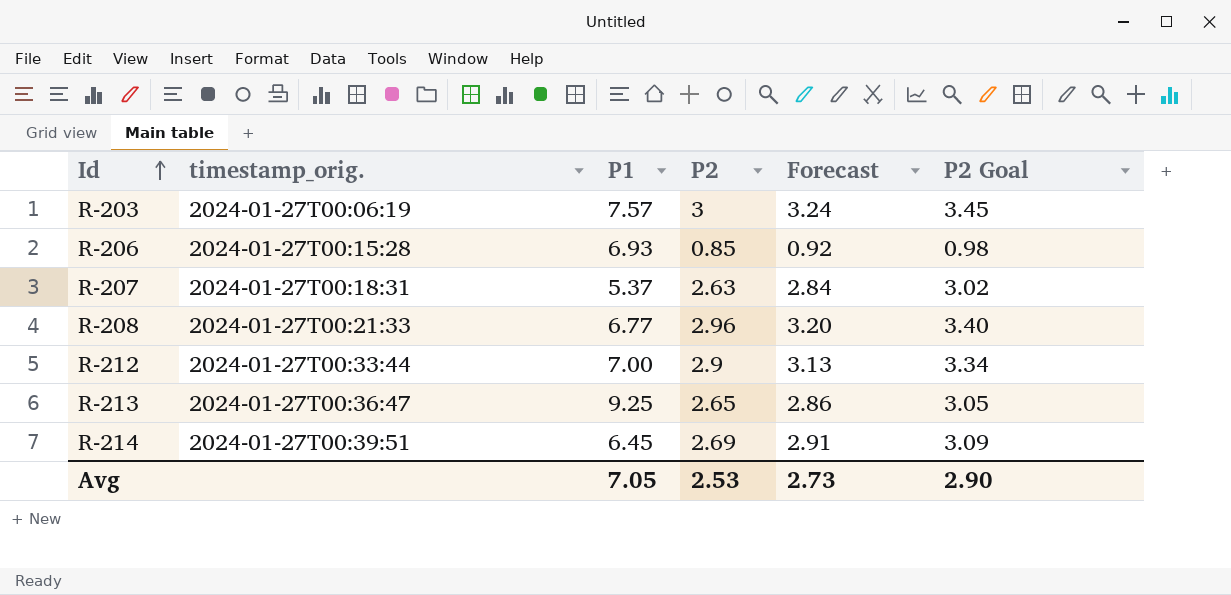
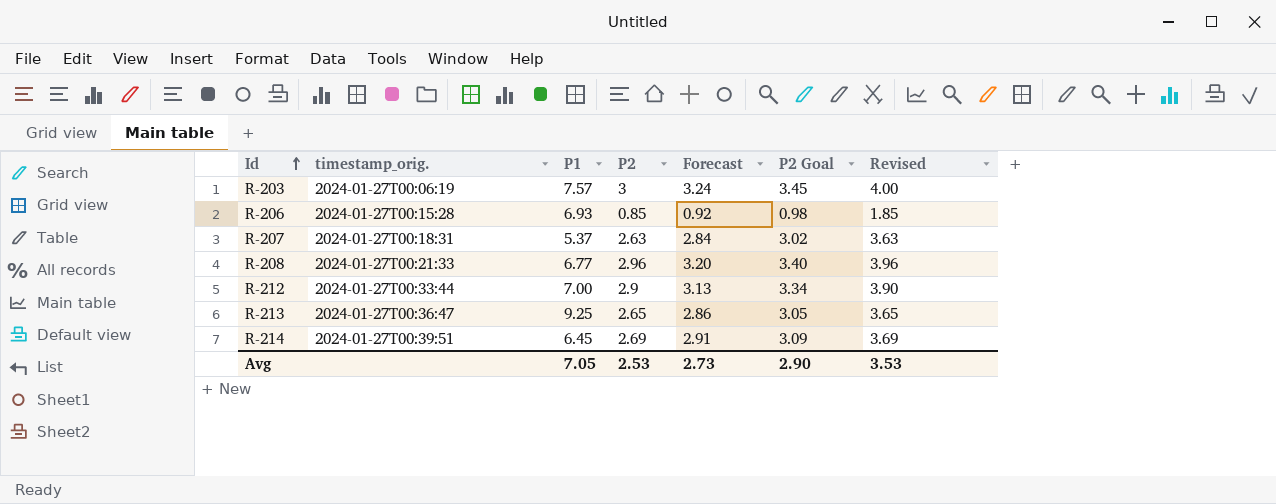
column Revised | formula: none -> [P2] + 1

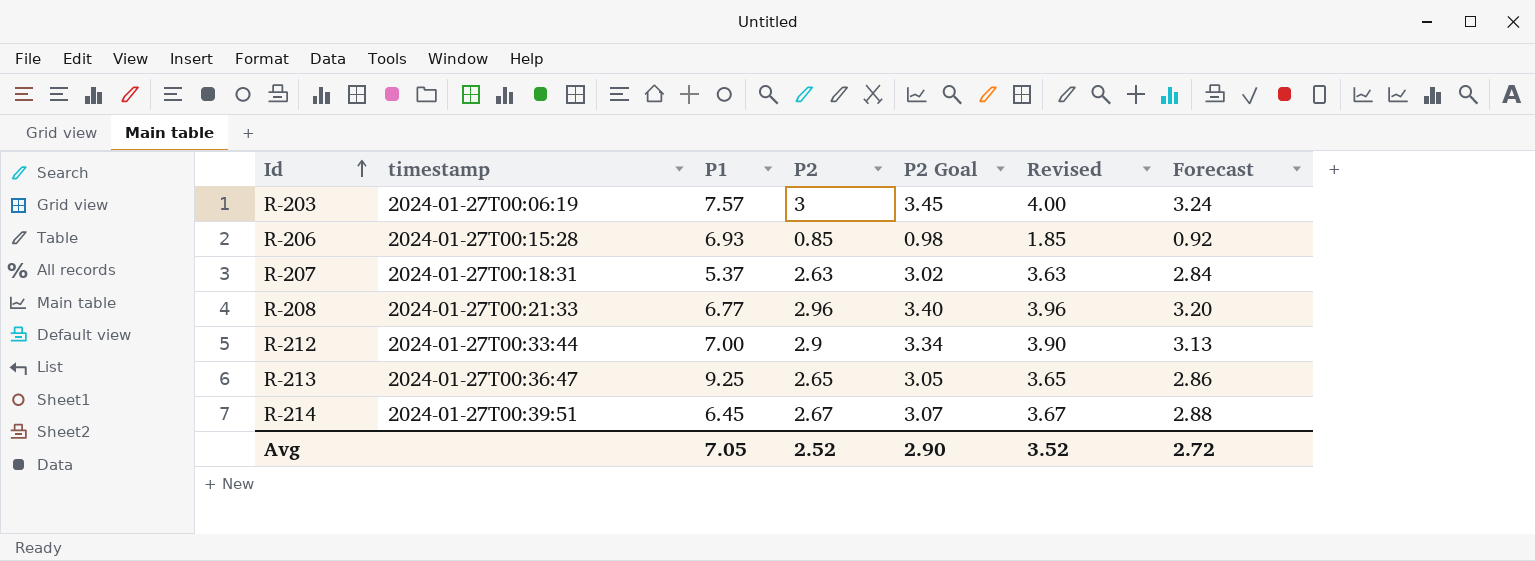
column name: timestamp_orig. -> timestamp
column Forecast | position: 5 -> 7
R-214 | P2: 2.69 -> 2.67
R-214 | P2 Goal: 3.09 -> 3.07
R-214 | Revised: 3.69 -> 3.67
R-214 | Forecast: 2.91 -> 2.88
Avg | P2: 2.53 -> 2.52
Avg | Revised: 3.53 -> 3.52
Avg | Forecast: 2.73 -> 2.72

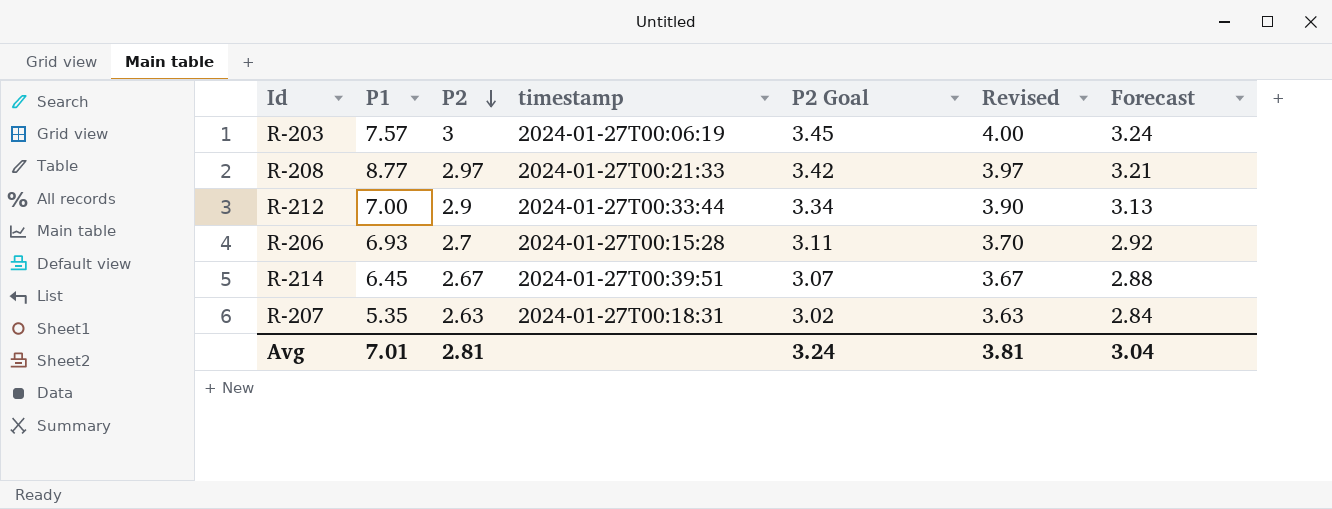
row order: Id ascending -> P2 descending
column timestamp | position: 2 -> 4
row R-213: 2024-01-27T00:36:47 | 9.25 | 2.65 | 3.05 | 3.65 | 2.86 -> none
R-208 | P1: 6.77 -> 8.77
R-208 | P2: 2.96 -> 2.97
R-208 | P2 Goal: 3.40 -> 3.42
R-208 | Revised: 3.96 -> 3.97
R-208 | Forecast: 3.20 -> 3.21
R-206 | P2: 0.85 -> 2.7
R-206 | P2 Goal: 0.98 -> 3.11
R-206 | Revised: 1.85 -> 3.70
R-206 | Forecast: 0.92 -> 2.92
R-207 | P1: 5.37 -> 5.35
Avg | P1: 7.05 -> 7.01
Avg | P2: 2.52 -> 2.81
Avg | P2 Goal: 2.90 -> 3.24
Avg | Revised: 3.52 -> 3.81
Avg | Forecast: 2.72 -> 3.04

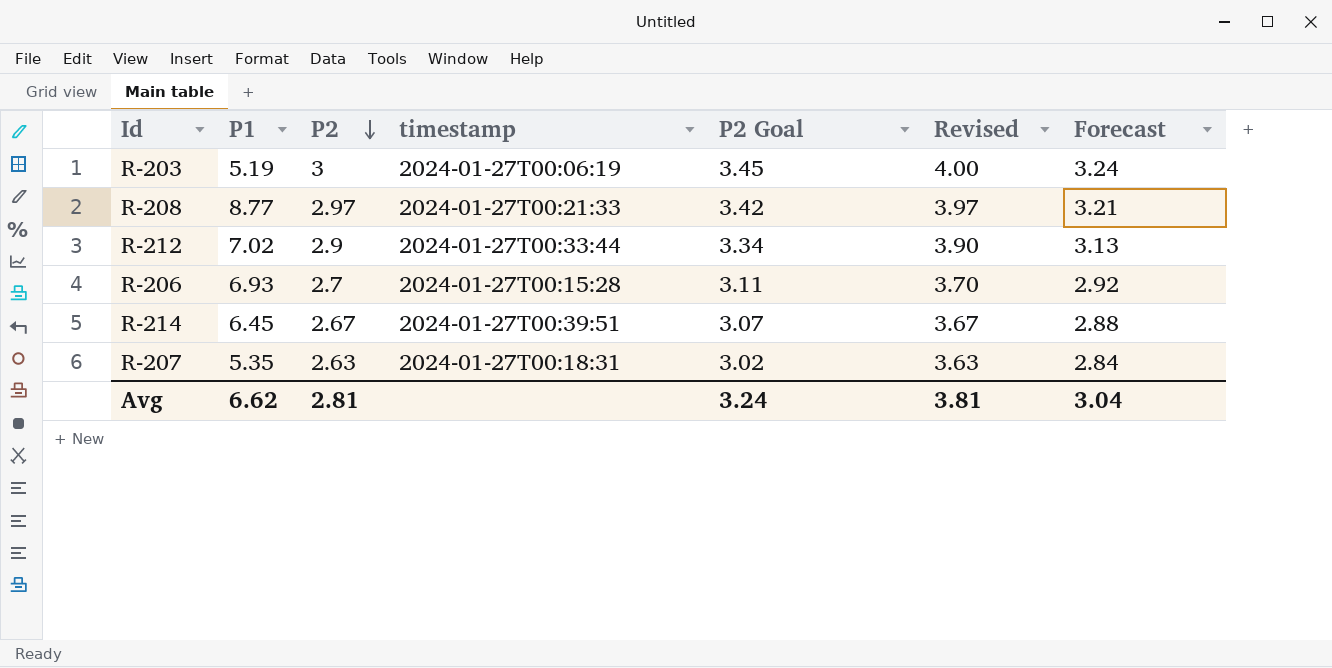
R-203 | P1: 7.57 -> 5.19
R-212 | P1: 7.00 -> 7.02
Avg | P1: 7.01 -> 6.62

